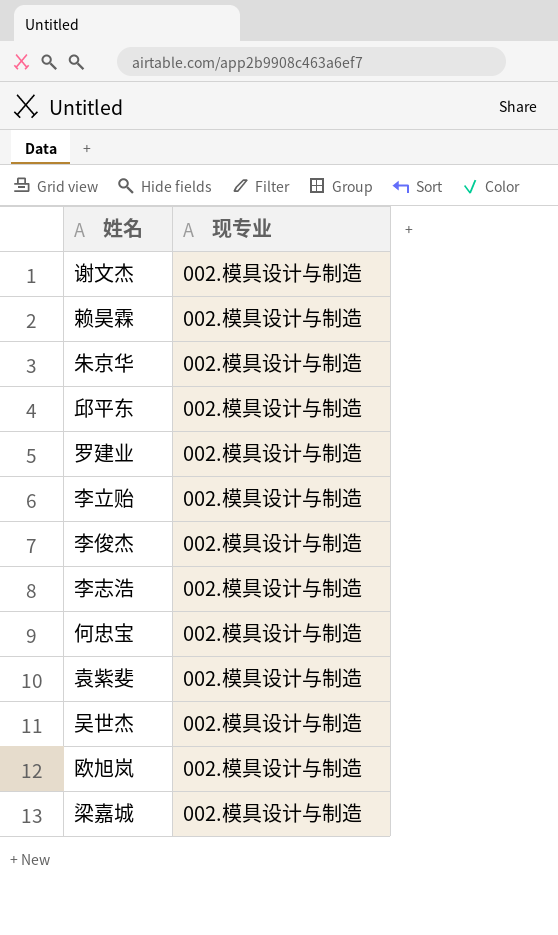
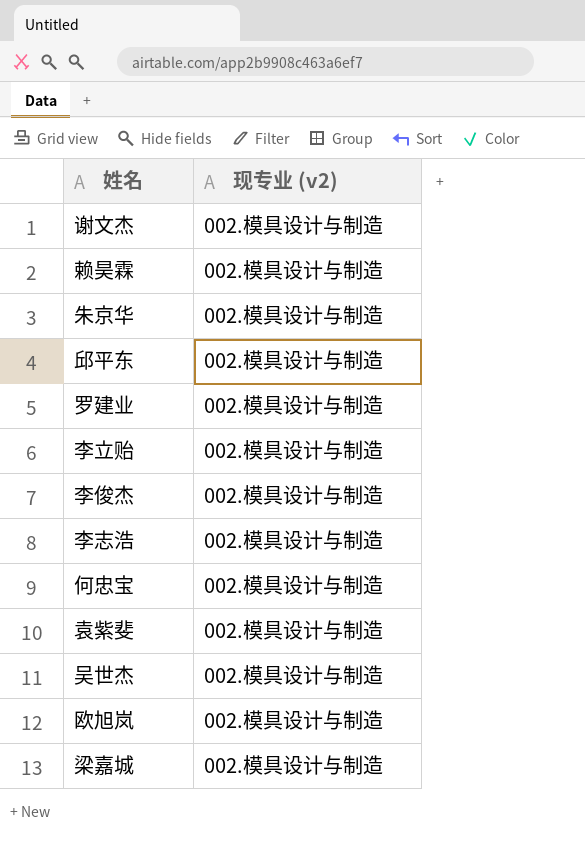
column name: 现专业 -> 现专业 (v2)

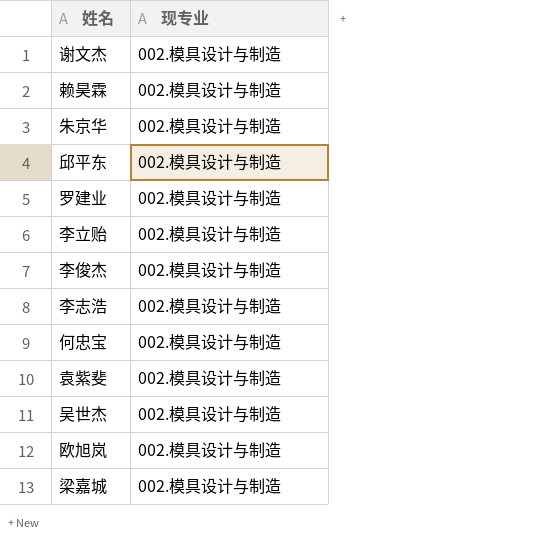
column name: 现专业 (v2) -> 现专业

